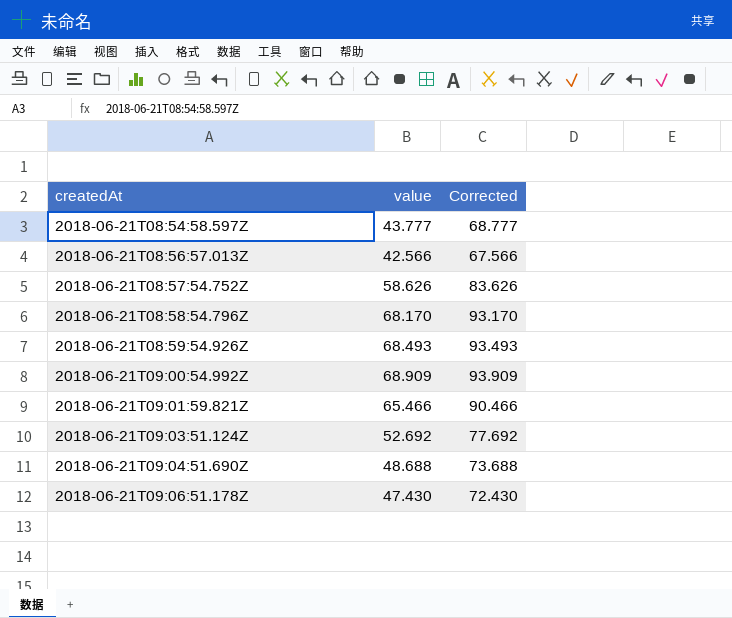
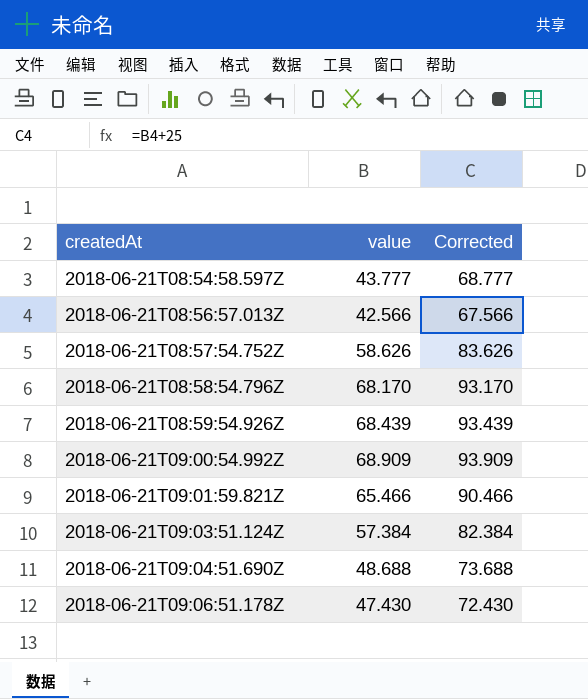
2018-06-21T08:59:54.926Z | value: 68.493 -> 68.439
2018-06-21T08:59:54.926Z | Corrected: 93.493 -> 93.439
2018-06-21T09:03:51.124Z | value: 52.692 -> 57.384
2018-06-21T09:03:51.124Z | Corrected: 77.692 -> 82.384

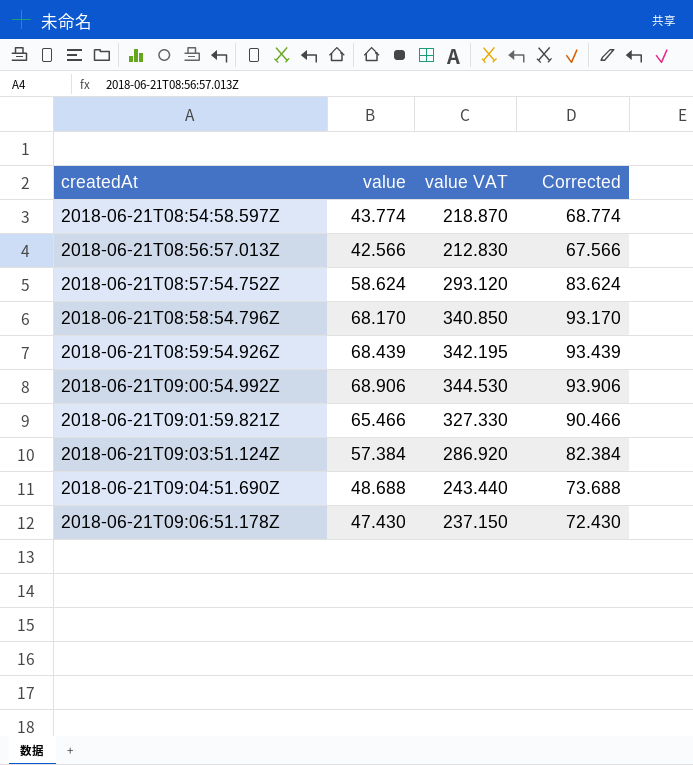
column value VAT | formula: none -> [value] * 5
2018-06-21T08:54:58.597Z | value: 43.777 -> 43.774
2018-06-21T08:54:58.597Z | Corrected: 68.777 -> 68.774
2018-06-21T08:57:54.752Z | value: 58.626 -> 58.624
2018-06-21T08:57:54.752Z | Corrected: 83.626 -> 83.624
2018-06-21T09:00:54.992Z | value: 68.909 -> 68.906
2018-06-21T09:00:54.992Z | Corrected: 93.909 -> 93.906

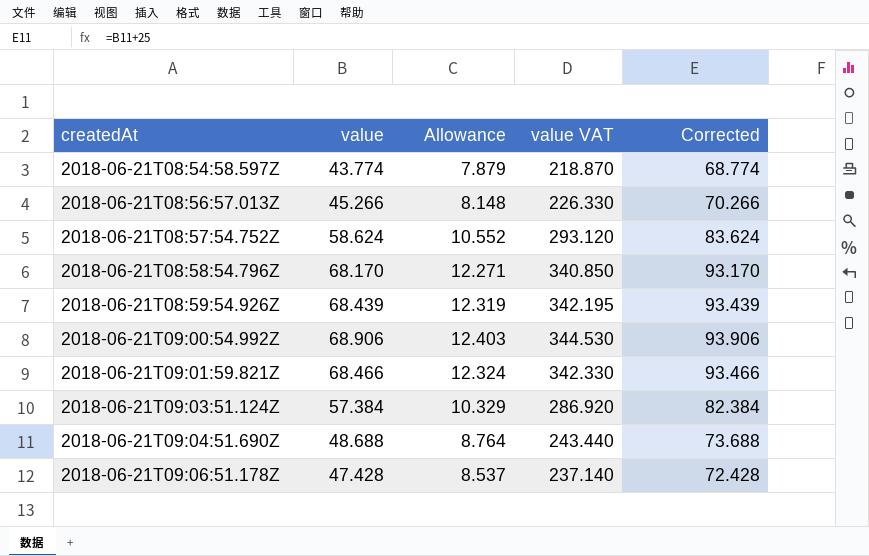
column Allowance | formula: none -> [value] * 0.18
2018-06-21T08:56:57.013Z | value: 42.566 -> 45.266
2018-06-21T08:56:57.013Z | value VAT: 212.830 -> 226.330
2018-06-21T08:56:57.013Z | Corrected: 67.566 -> 70.266
2018-06-21T09:01:59.821Z | value: 65.466 -> 68.466
2018-06-21T09:01:59.821Z | value VAT: 327.330 -> 342.330
2018-06-21T09:01:59.821Z | Corrected: 90.466 -> 93.466
2018-06-21T09:06:51.178Z | value: 47.430 -> 47.428
2018-06-21T09:06:51.178Z | value VAT: 237.150 -> 237.140
2018-06-21T09:06:51.178Z | Corrected: 72.430 -> 72.428

